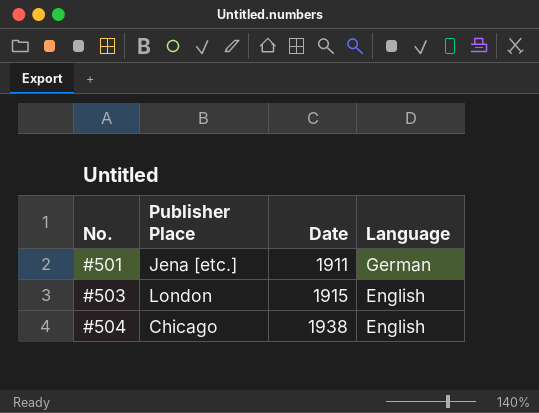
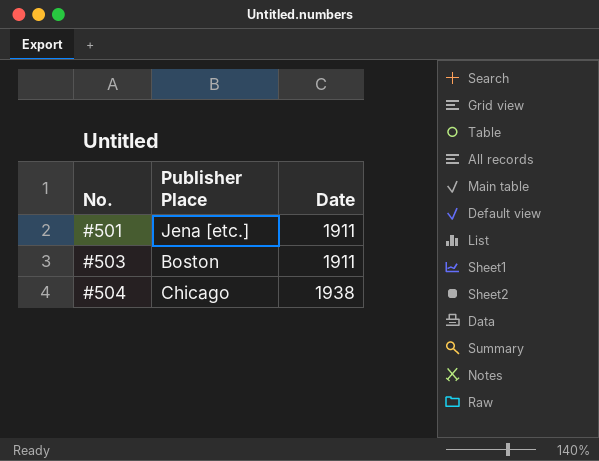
column Language | position: 4 -> none
#503 | Publisher Place: London -> Boston
#503 | Date: 1915 -> 1911

